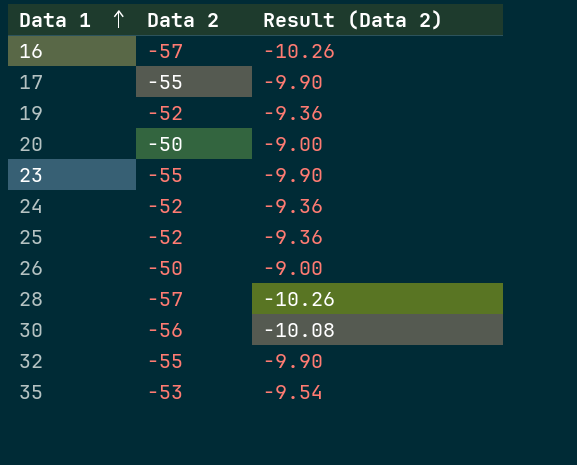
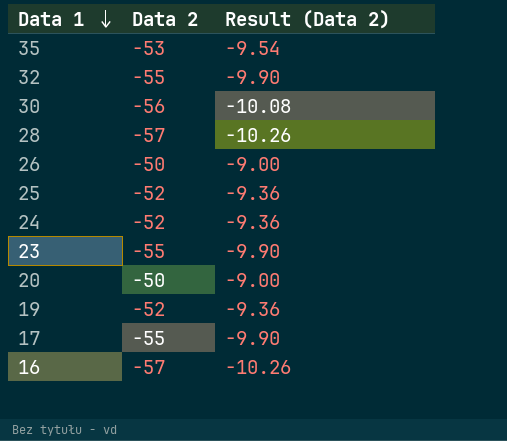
row order: Data 1 ascending -> Data 1 descending

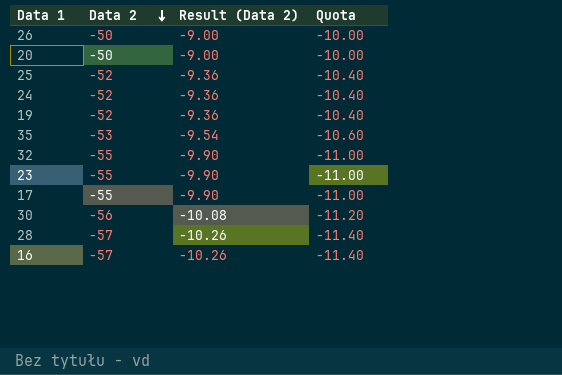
row order: Data 1 descending -> Data 2 descending
column Quota | formula: none -> [Data 2] * 0.2

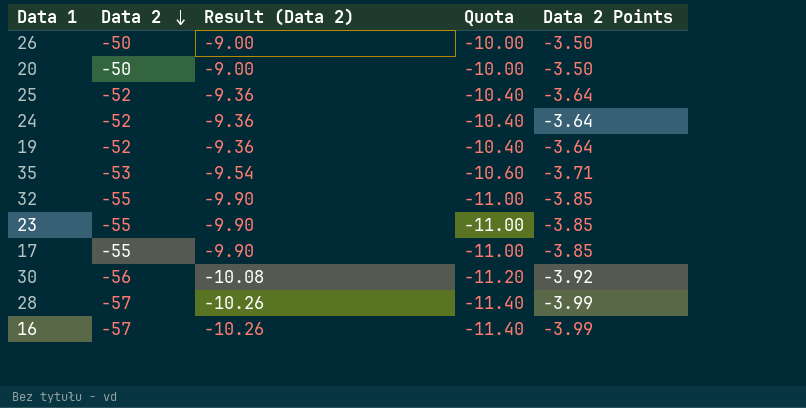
column Data 2 Points | formula: none -> [Data 2] * 0.07

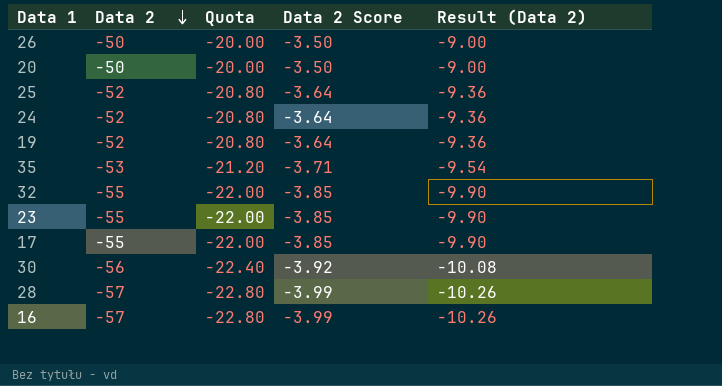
column Quota | formula: [Data 2] * 0.2 -> [Data 2] * 0.4
column name: Data 2 Points -> Data 2 Score
column Result (Data 2) | position: 3 -> 5

